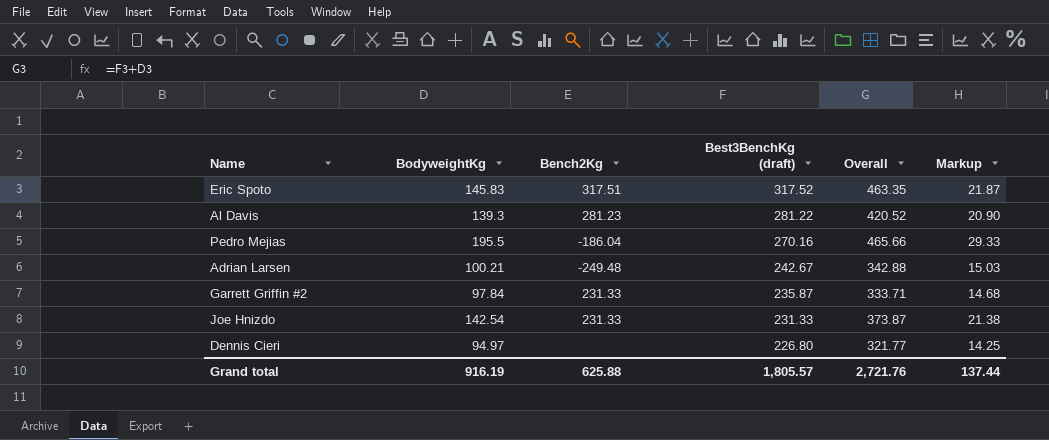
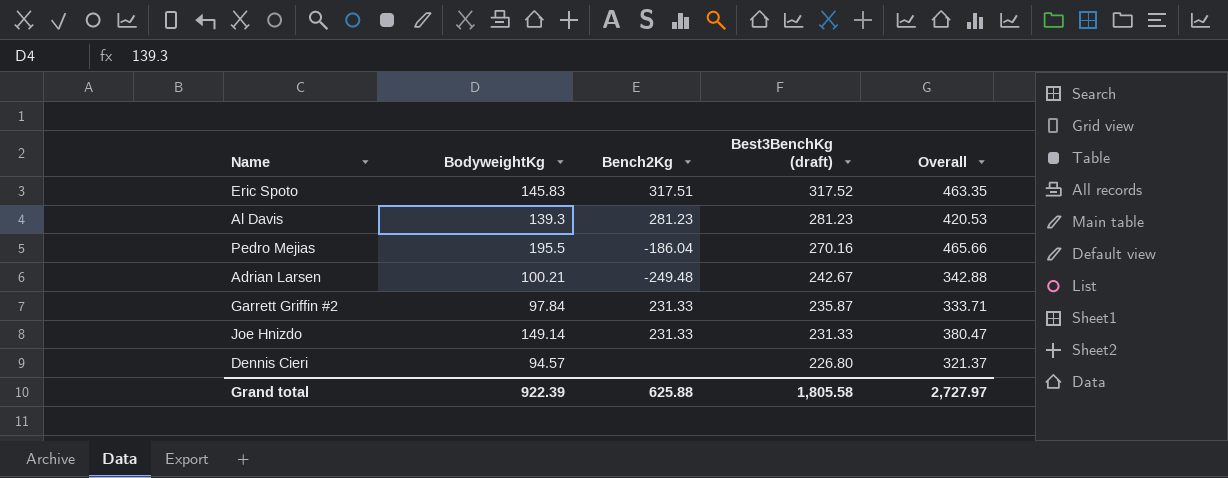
column Markup | formula: [BodyweightKg] * 0.15 -> none
Al Davis | Best3BenchKg (draft): 281.22 -> 281.23
Al Davis | Overall: 420.52 -> 420.53
Joe Hnizdo | BodyweightKg: 142.54 -> 149.14
Joe Hnizdo | Overall: 373.87 -> 380.47
Dennis Cieri | BodyweightKg: 94.97 -> 94.57
Dennis Cieri | Overall: 321.77 -> 321.37
Grand total | BodyweightKg: 916.19 -> 922.39
Grand total | Best3BenchKg (draft): 1,805.57 -> 1,805.58
Grand total | Overall: 2,721.76 -> 2,727.97

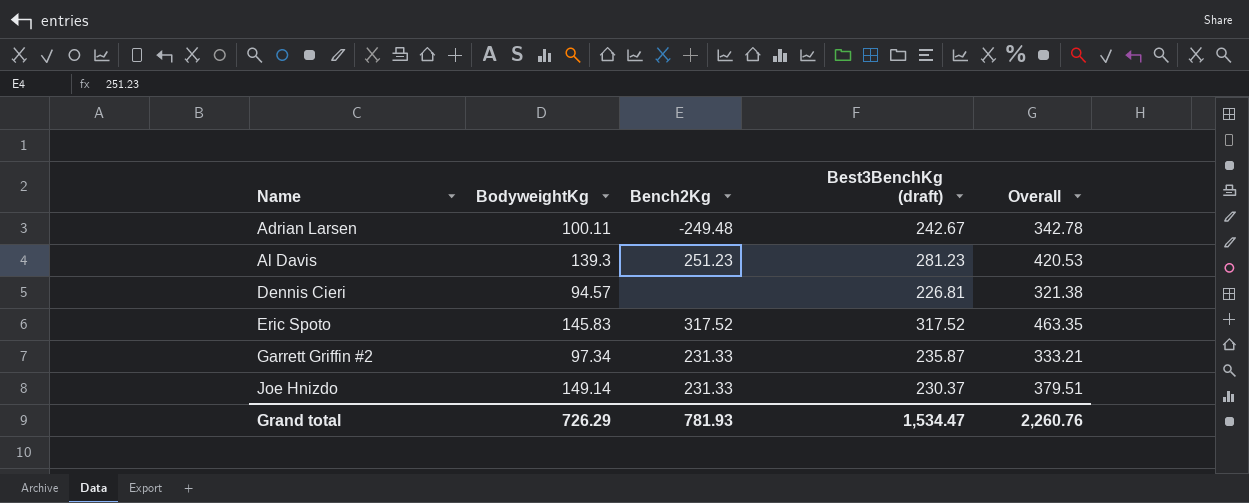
row order: Best3BenchKg (draft) descending -> Name ascending
row Pedro Mejias: 195.5 | -186.04 | 270.16 | 465.66 -> none
Adrian Larsen | BodyweightKg: 100.21 -> 100.11
Adrian Larsen | Overall: 342.88 -> 342.78
Al Davis | Bench2Kg: 281.23 -> 251.23
Dennis Cieri | Best3BenchKg (draft): 226.80 -> 226.81
Dennis Cieri | Overall: 321.37 -> 321.38
Eric Spoto | Bench2Kg: 317.51 -> 317.52
Garrett Griffin #2 | BodyweightKg: 97.84 -> 97.34
Garrett Griffin #2 | Overall: 333.71 -> 333.21
Joe Hnizdo | Best3BenchKg (draft): 231.33 -> 230.37
Joe Hnizdo | Overall: 380.47 -> 379.51
Grand total | BodyweightKg: 922.39 -> 726.29
Grand total | Bench2Kg: 625.88 -> 781.93
Grand total | Best3BenchKg (draft): 1,805.58 -> 1,534.47
Grand total | Overall: 2,727.97 -> 2,260.76

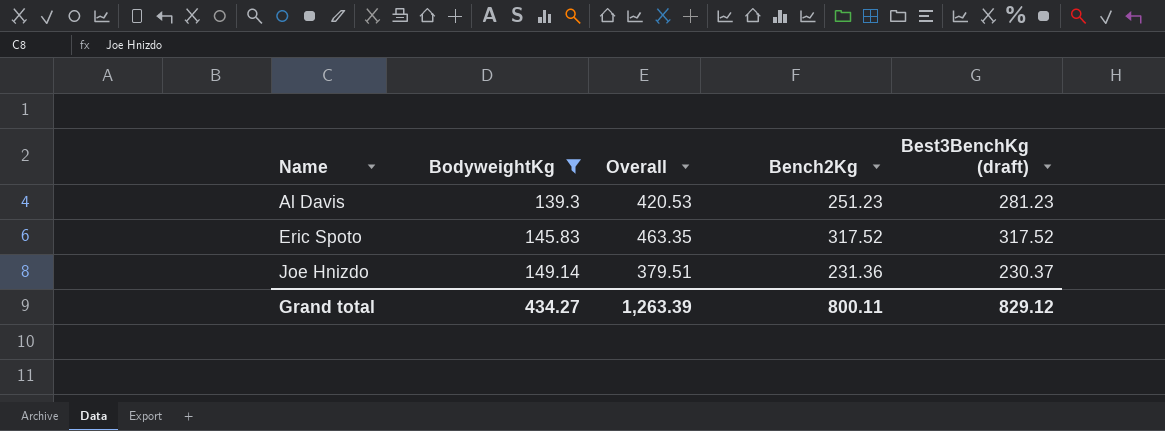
filter: none -> BodyweightKg >= 139.3
column Overall | position: 5 -> 3
Joe Hnizdo | Bench2Kg: 231.33 -> 231.36
Grand total | BodyweightKg: 726.29 -> 434.27
Grand total | Overall: 2,260.76 -> 1,263.39
Grand total | Bench2Kg: 781.93 -> 800.11
Grand total | Best3BenchKg (draft): 1,534.47 -> 829.12

